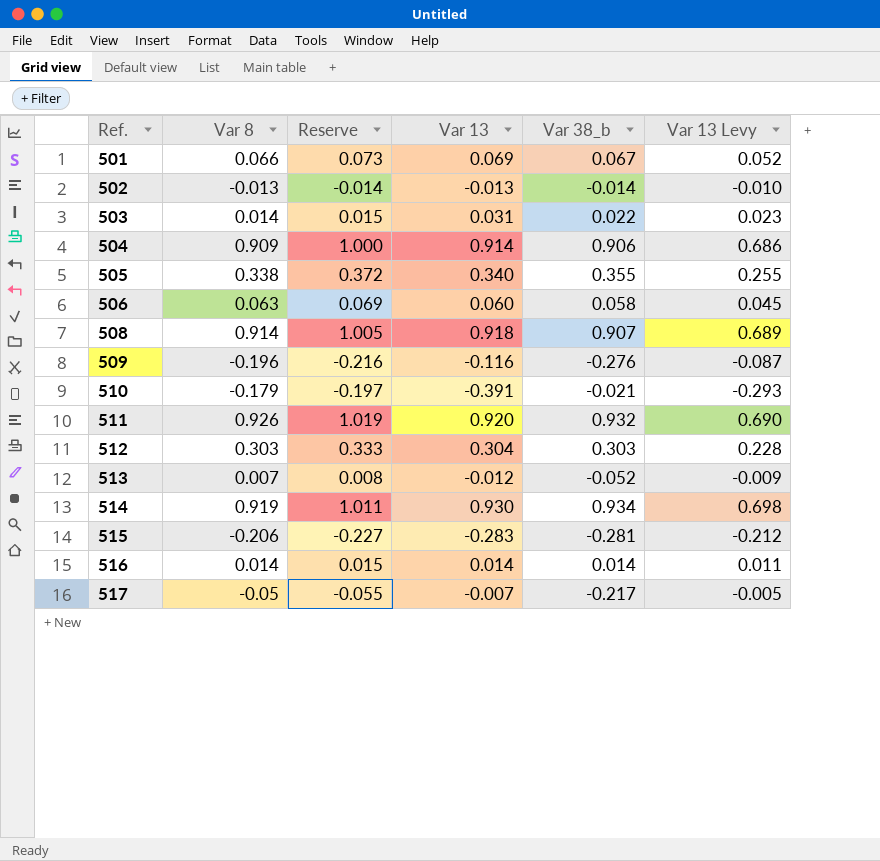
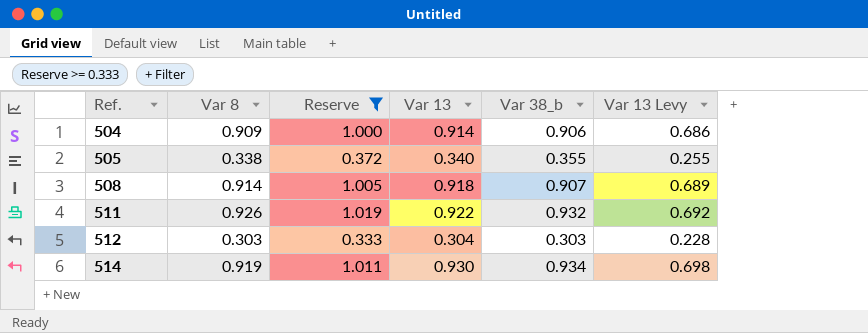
filter: none -> Reserve >= 0.333
511 | Var 13: 0.920 -> 0.922
511 | Var 13 Levy: 0.690 -> 0.692

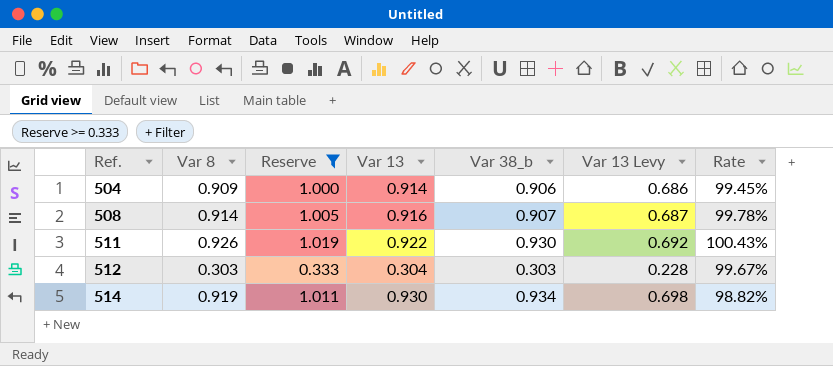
column Rate | formula: none -> [Var 8] / [Var 13]
row 505: 0.338 | 0.372 | 0.340 | 0.355 | 0.255 -> none
508 | Var 13: 0.918 -> 0.916
508 | Var 13 Levy: 0.689 -> 0.687
511 | Var 38_b: 0.932 -> 0.930

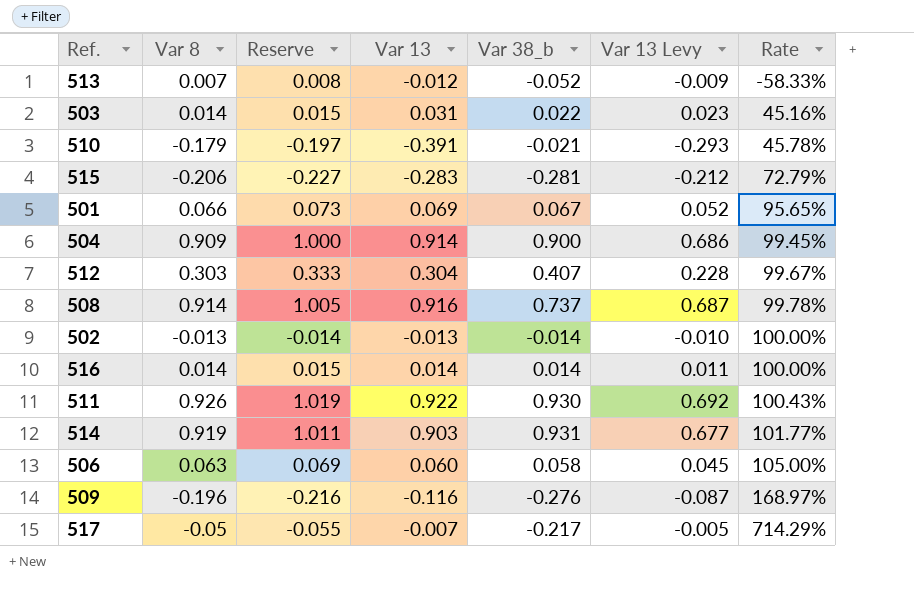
filter: Reserve >= 0.333 -> none
row order: Ref. ascending -> Rate ascending
504 | Var 38_b: 0.906 -> 0.900
512 | Var 38_b: 0.303 -> 0.407
508 | Var 38_b: 0.907 -> 0.737
514 | Var 13: 0.930 -> 0.903
514 | Var 38_b: 0.934 -> 0.931
514 | Var 13 Levy: 0.698 -> 0.677
514 | Rate: 98.82% -> 101.77%

